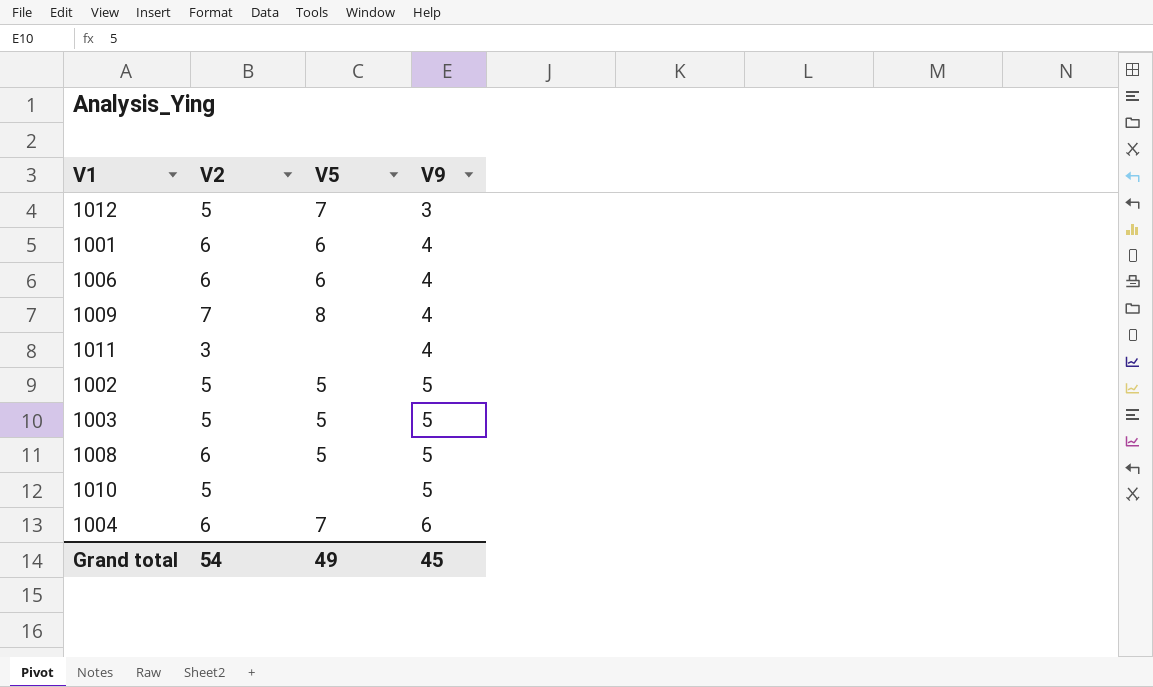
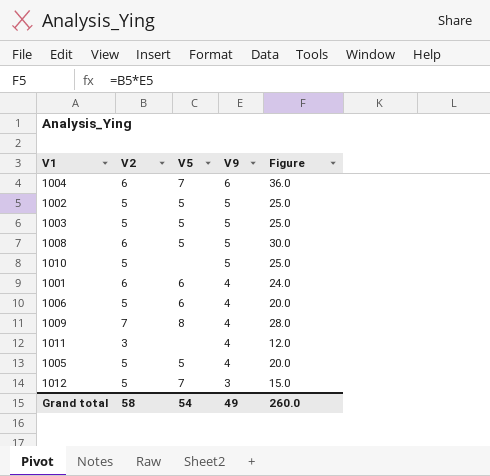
row order: V9 ascending -> V9 descending
column Figure | formula: none -> [V2] * [V9]
1006 | V2: 6 -> 5
row 1005: none -> 5 | 5 | 4 | 20.0
Grand total | V2: 54 -> 58
Grand total | V5: 49 -> 54
Grand total | V9: 45 -> 49

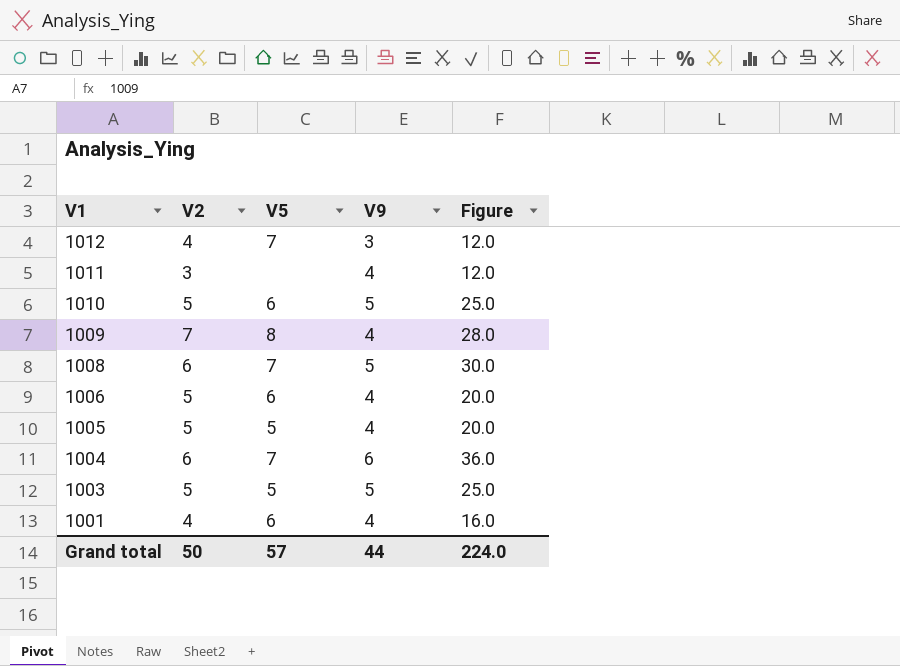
row order: V9 descending -> V1 descending
row 1002: 5 | 5 | 5 | 25.0 -> none
1012 | V2: 5 -> 4
1012 | Figure: 15.0 -> 12.0
1010 | V5: none -> 6
1008 | V5: 5 -> 7
1001 | V2: 6 -> 4
1001 | Figure: 24.0 -> 16.0
Grand total | V2: 58 -> 50
Grand total | V5: 54 -> 57
Grand total | V9: 49 -> 44
Grand total | Figure: 260.0 -> 224.0

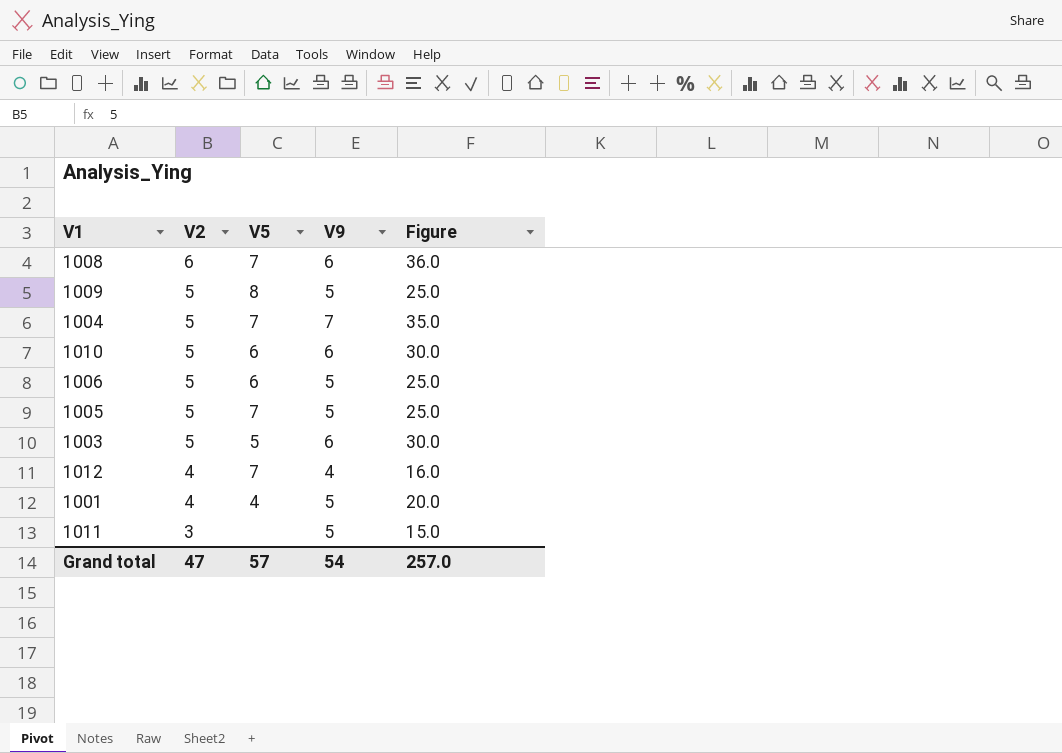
row order: V1 descending -> V2 descending
1008 | V9: 5 -> 6
1008 | Figure: 30.0 -> 36.0
1009 | V2: 7 -> 5
1009 | V9: 4 -> 5
1009 | Figure: 28.0 -> 25.0
1004 | V2: 6 -> 5
1004 | V9: 6 -> 7
1004 | Figure: 36.0 -> 35.0
1010 | V9: 5 -> 6
1010 | Figure: 25.0 -> 30.0
1006 | V9: 4 -> 5
1006 | Figure: 20.0 -> 25.0
1005 | V5: 5 -> 7
1005 | V9: 4 -> 5
1005 | Figure: 20.0 -> 25.0
1003 | V9: 5 -> 6
1003 | Figure: 25.0 -> 30.0
1012 | V9: 3 -> 4
1012 | Figure: 12.0 -> 16.0
1001 | V5: 6 -> 4
1001 | V9: 4 -> 5
1001 | Figure: 16.0 -> 20.0
1011 | V9: 4 -> 5
1011 | Figure: 12.0 -> 15.0
Grand total | V2: 50 -> 47
Grand total | V9: 44 -> 54
Grand total | Figure: 224.0 -> 257.0

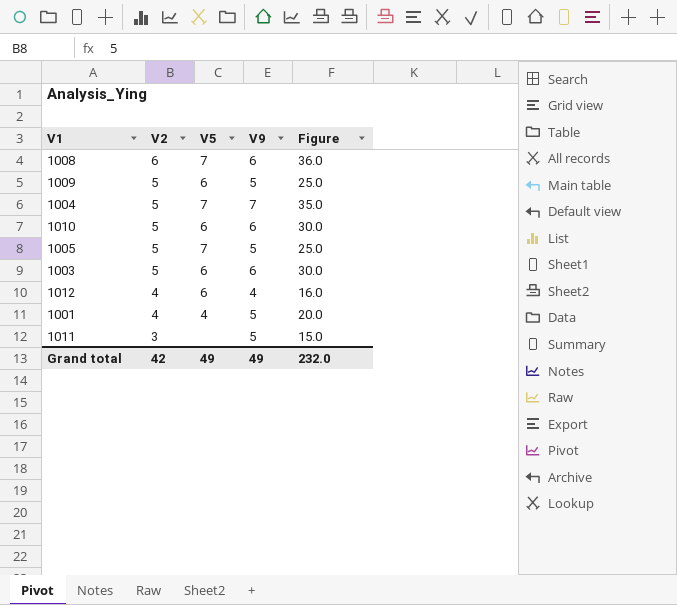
row 1006: 5 | 6 | 5 | 25.0 -> none
1009 | V5: 8 -> 6
1003 | V5: 5 -> 6
1012 | V5: 7 -> 6
Grand total | V2: 47 -> 42
Grand total | V5: 57 -> 49
Grand total | V9: 54 -> 49
Grand total | Figure: 257.0 -> 232.0

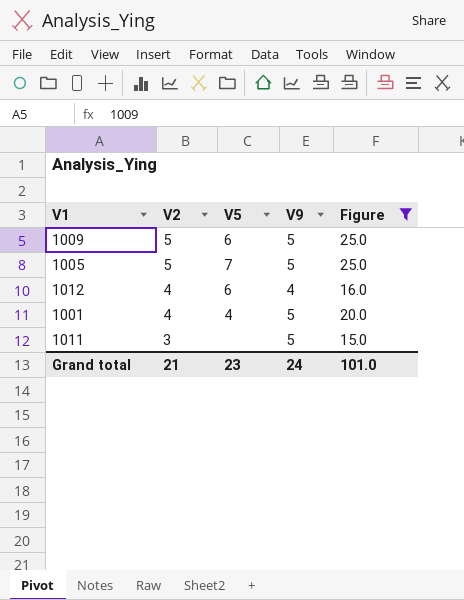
filter: none -> Figure <= 25.0
Grand total | V2: 42 -> 21
Grand total | V5: 49 -> 23
Grand total | V9: 49 -> 24
Grand total | Figure: 232.0 -> 101.0

